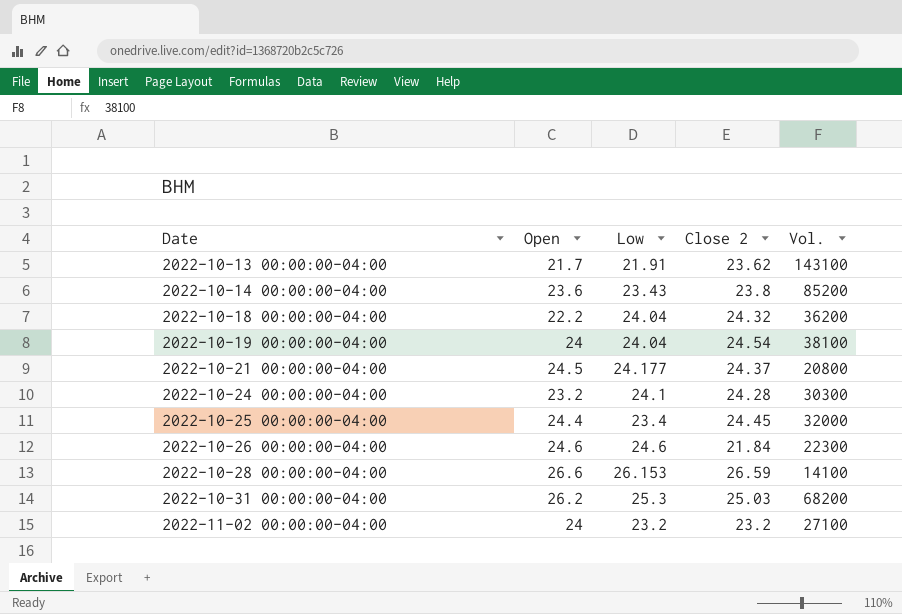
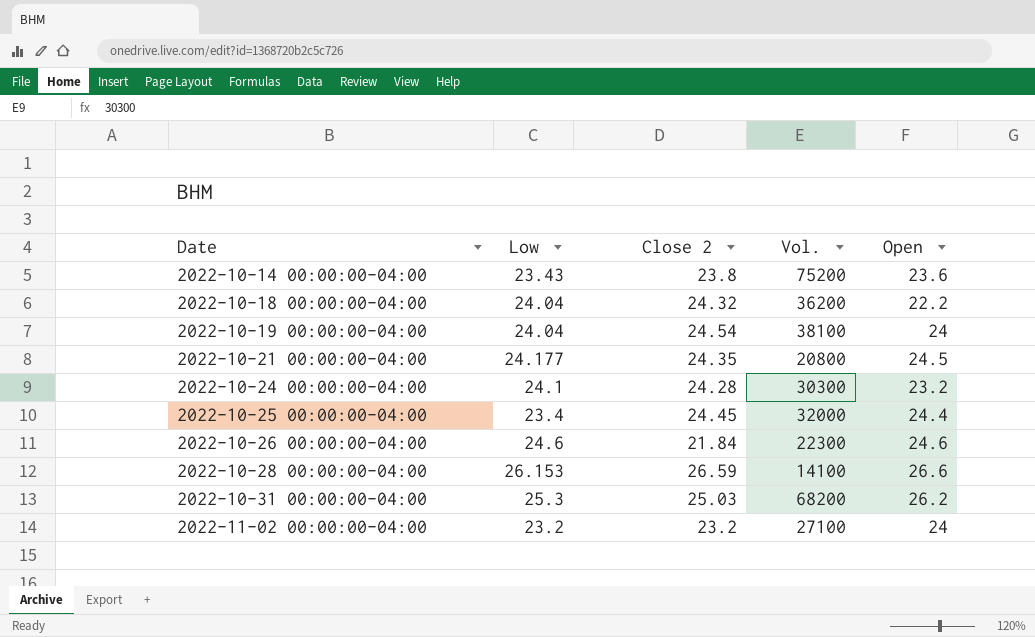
column Open | position: 2 -> 5
row 2022-10-13 00:00:00-04:00: 21.7 | 21.91 | 23.62 | 143100 -> none
2022-10-14 00:00:00-04:00 | Vol.: 85200 -> 75200
2022-10-21 00:00:00-04:00 | Close 2: 24.37 -> 24.35

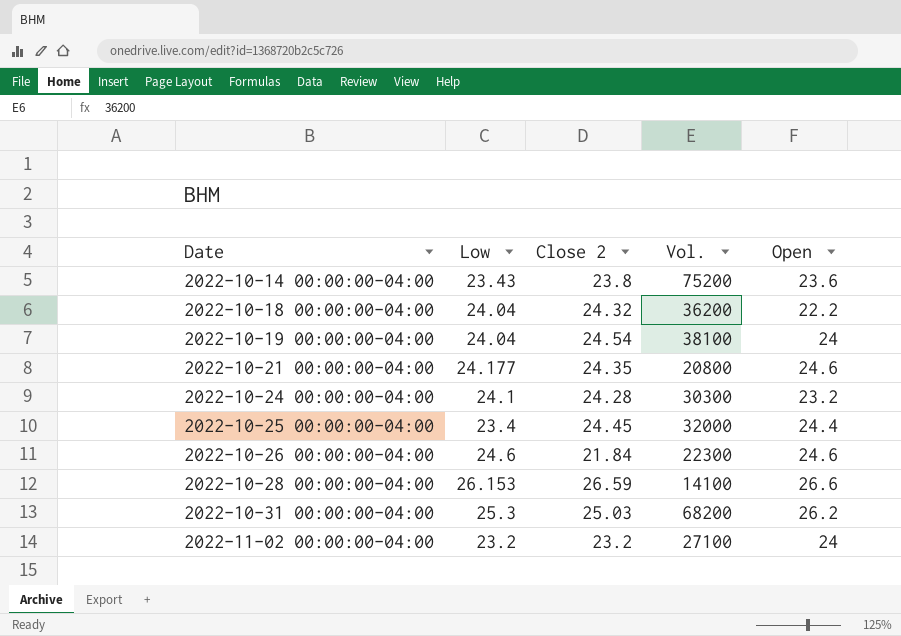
2022-10-21 00:00:00-04:00 | Open: 24.5 -> 24.6

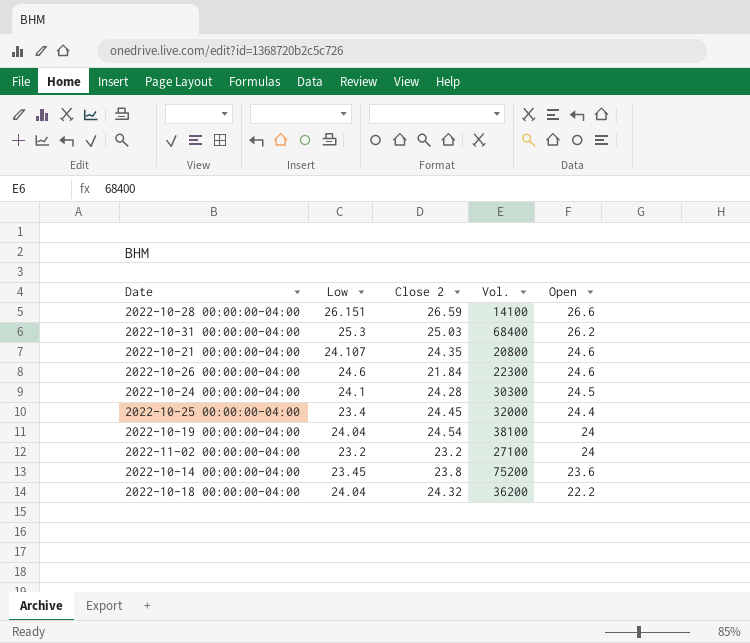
row order: Date ascending -> Open descending
2022-10-28 00:00:00-04:00 | Low: 26.153 -> 26.151
2022-10-31 00:00:00-04:00 | Vol.: 68200 -> 68400
2022-10-21 00:00:00-04:00 | Low: 24.177 -> 24.107
2022-10-24 00:00:00-04:00 | Open: 23.2 -> 24.5
2022-10-14 00:00:00-04:00 | Low: 23.43 -> 23.45

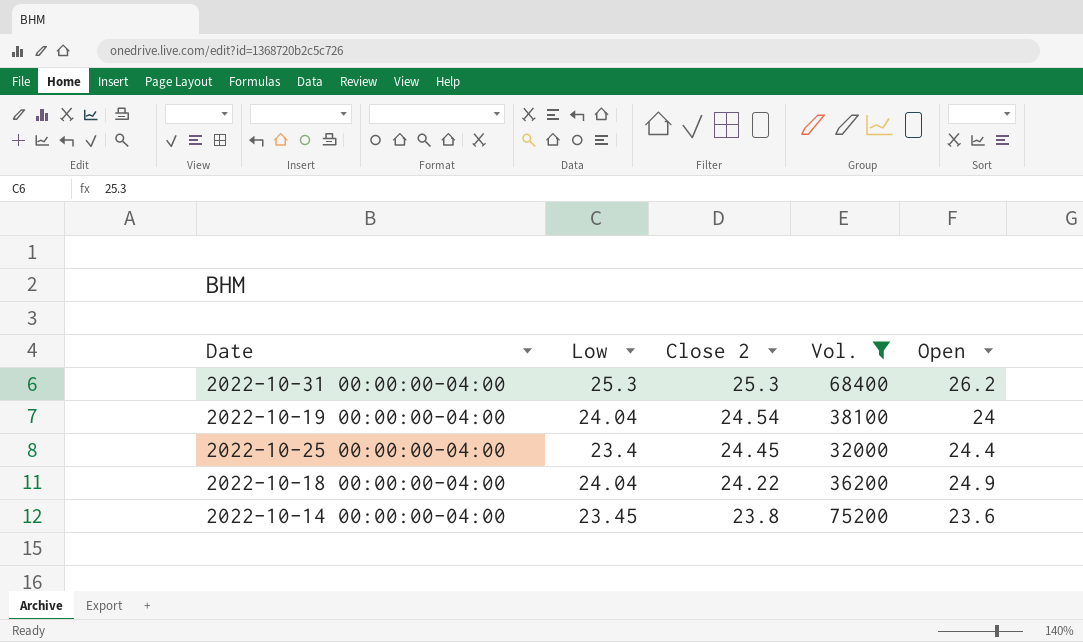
filter: none -> Vol. >= 32000
row order: Open descending -> Close 2 descending
2022-10-31 00:00:00-04:00 | Close 2: 25.03 -> 25.3
2022-10-18 00:00:00-04:00 | Close 2: 24.32 -> 24.22
2022-10-18 00:00:00-04:00 | Open: 22.2 -> 24.9

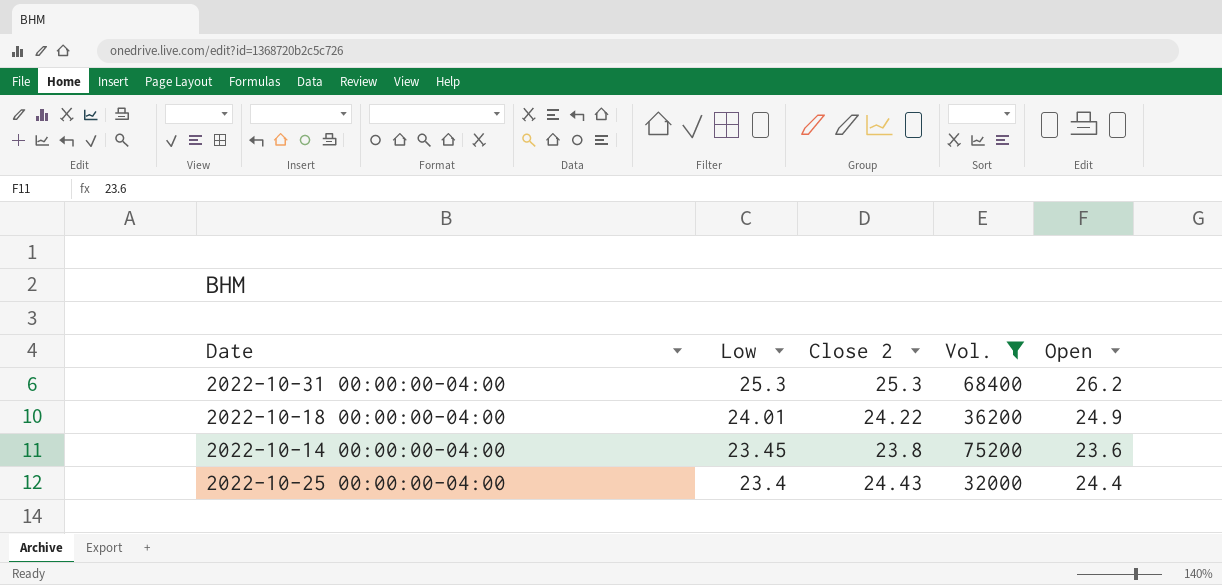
row order: Close 2 descending -> Low descending
row 2022-10-19 00:00:00-04:00: 24.04 | 24.54 | 38100 | 24 -> none
2022-10-18 00:00:00-04:00 | Low: 24.04 -> 24.01
2022-10-25 00:00:00-04:00 | Close 2: 24.45 -> 24.43

